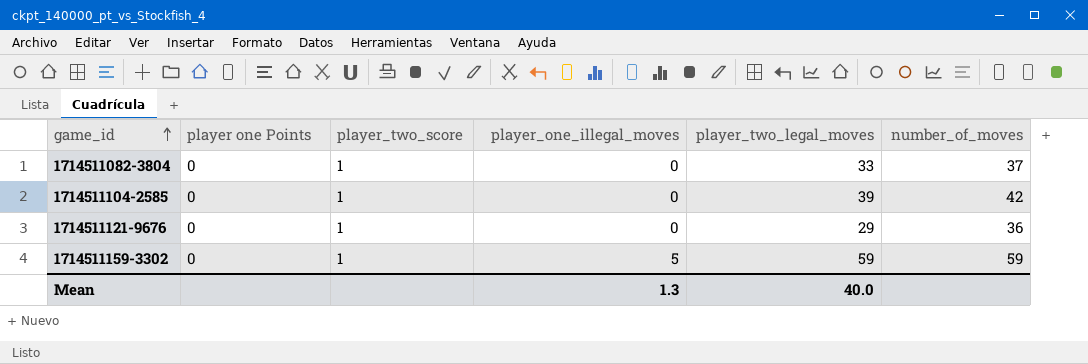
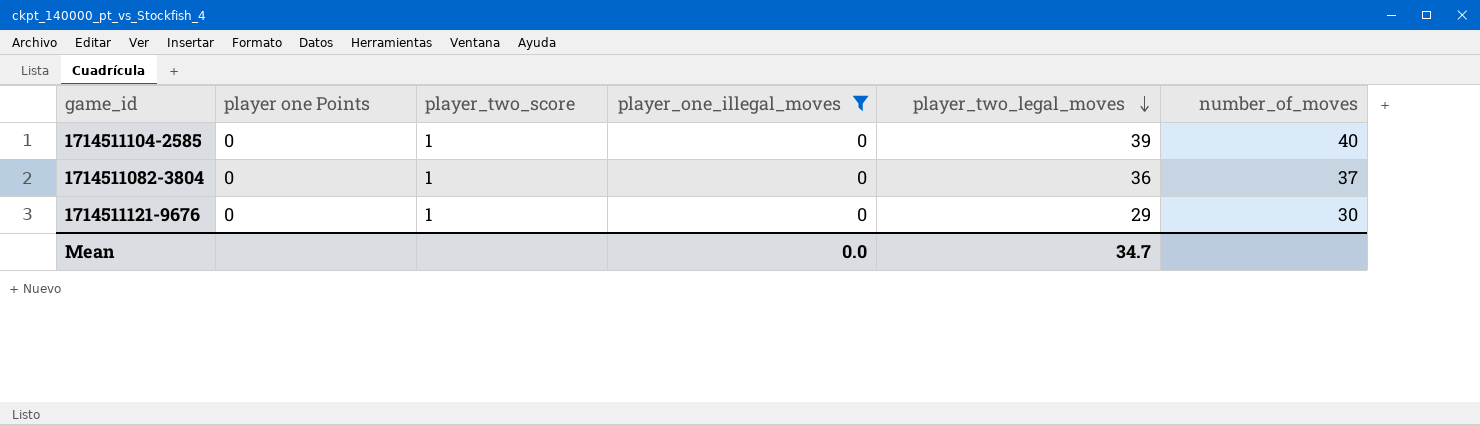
filter: none -> player_one_illegal_moves = 0
row order: game_id ascending -> player_two_legal_moves descending
1714511104-2585 | number_of_moves: 42 -> 40
1714511082-3804 | player_two_legal_moves: 33 -> 36
1714511121-9676 | number_of_moves: 36 -> 30
Mean | player_one_illegal_moves: 1.3 -> 0.0
Mean | player_two_legal_moves: 40.0 -> 34.7

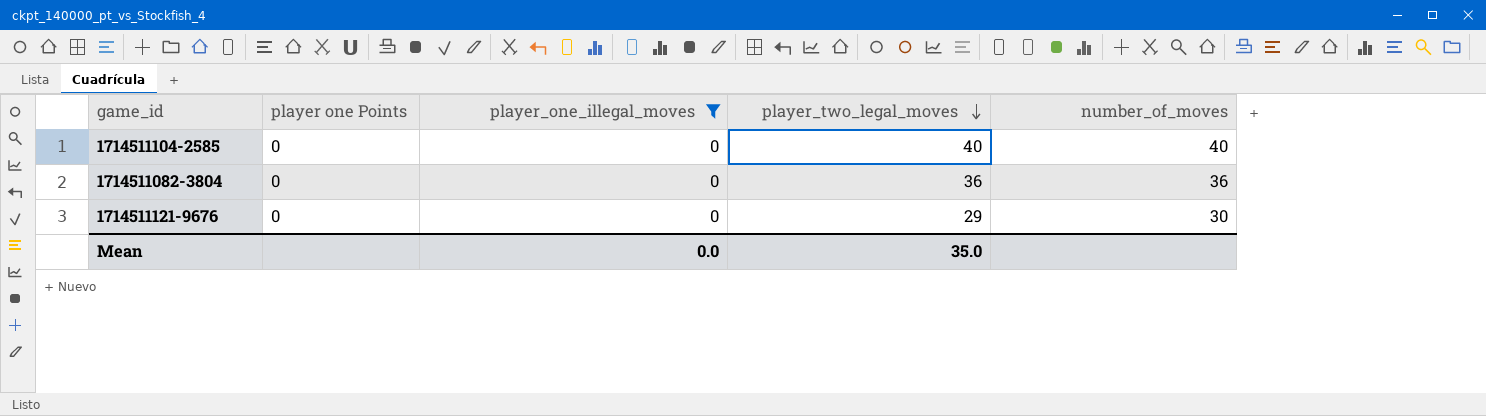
column player_two_score | position: 3 -> none
1714511104-2585 | player_two_legal_moves: 39 -> 40
1714511082-3804 | number_of_moves: 37 -> 36
Mean | player_two_legal_moves: 34.7 -> 35.0

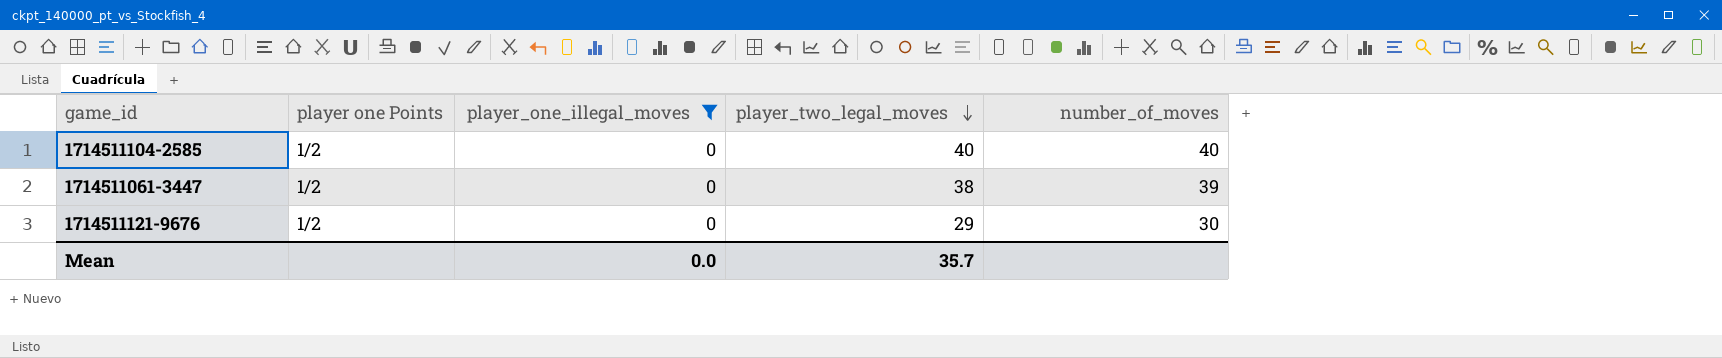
row 1714511082-3804: 0 | 0 | 36 | 36 -> none
1714511104-2585 | player one Points: 0 -> 1/2
row 1714511061-3447: none -> 1/2 | 0 | 38 | 39
1714511121-9676 | player one Points: 0 -> 1/2
Mean | player_two_legal_moves: 35.0 -> 35.7

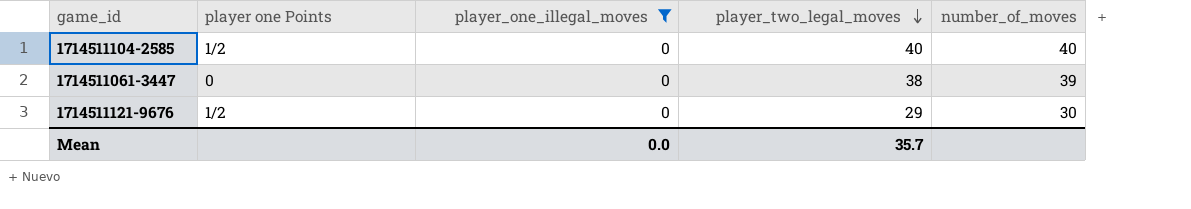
1714511061-3447 | player one Points: 1/2 -> 0

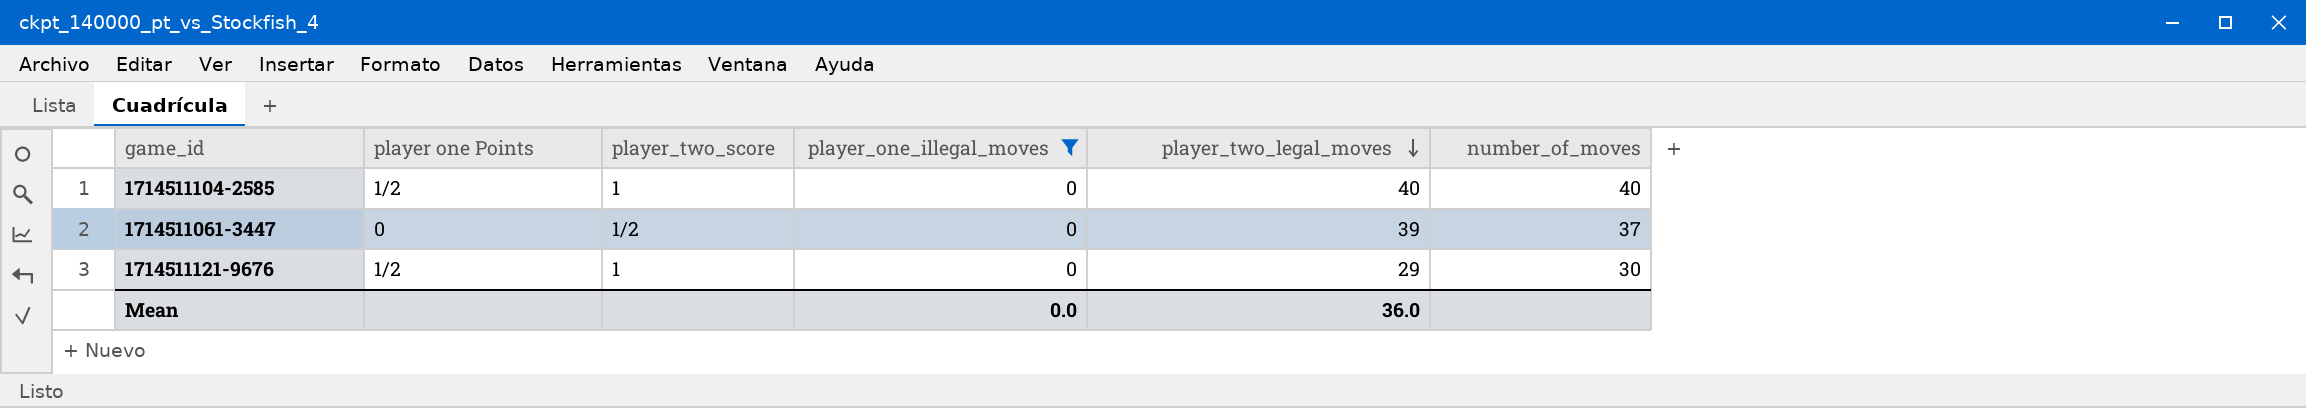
column player_two_score | position: none -> 3
1714511061-3447 | player_two_legal_moves: 38 -> 39
1714511061-3447 | number_of_moves: 39 -> 37
Mean | player_two_legal_moves: 35.7 -> 36.0

